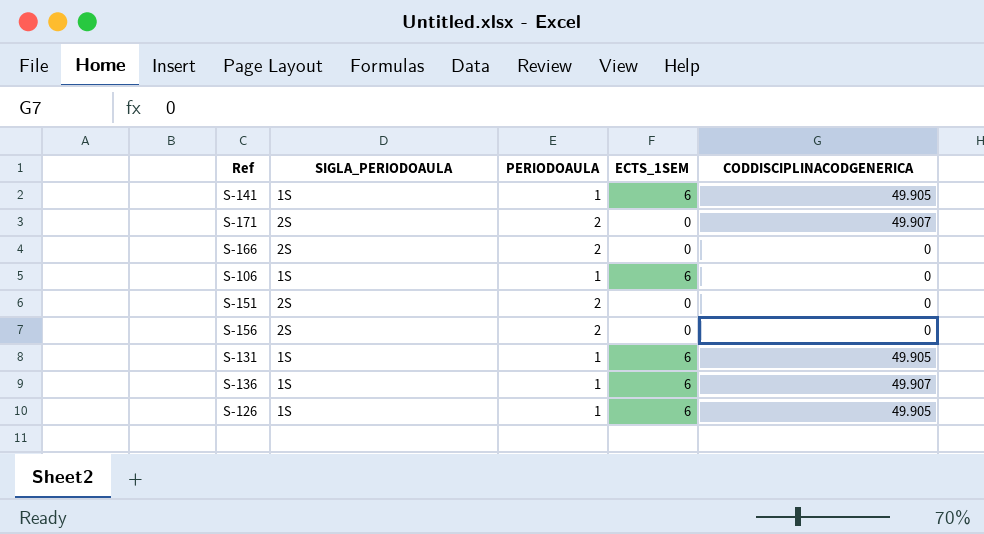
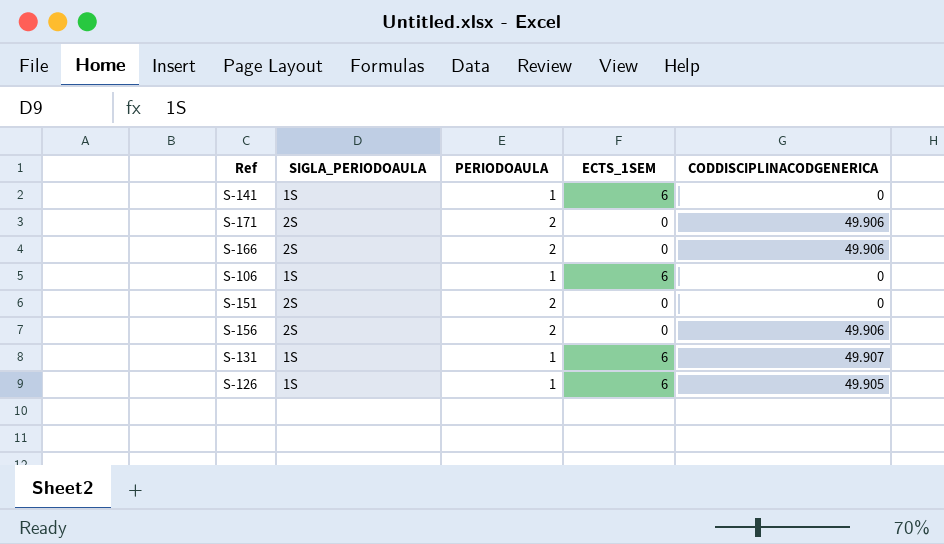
row S-136: 1S | 1 | 6 | 49.907 -> none
S-141 | CODDISCIPLINACODGENERICA: 49.905 -> 0
S-171 | CODDISCIPLINACODGENERICA: 49.907 -> 49.906
S-166 | CODDISCIPLINACODGENERICA: 0 -> 49.906
S-156 | CODDISCIPLINACODGENERICA: 0 -> 49.906
S-131 | CODDISCIPLINACODGENERICA: 49.905 -> 49.907

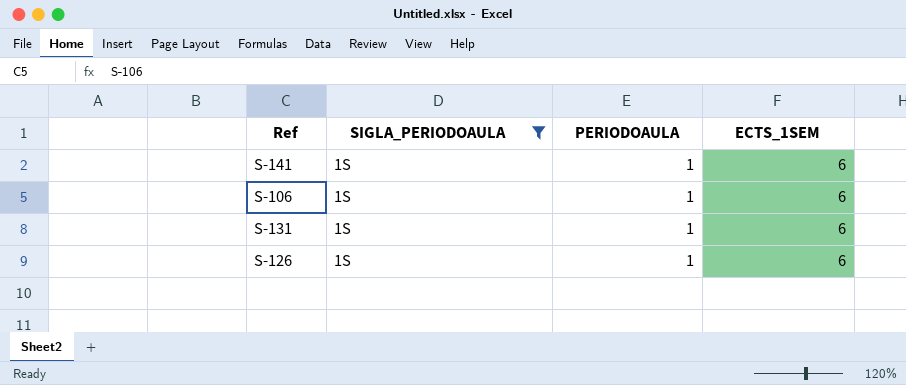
filter: none -> SIGLA_PERIODOAULA = 1S
column CODDISCIPLINACODGENERICA | position: 5 -> none

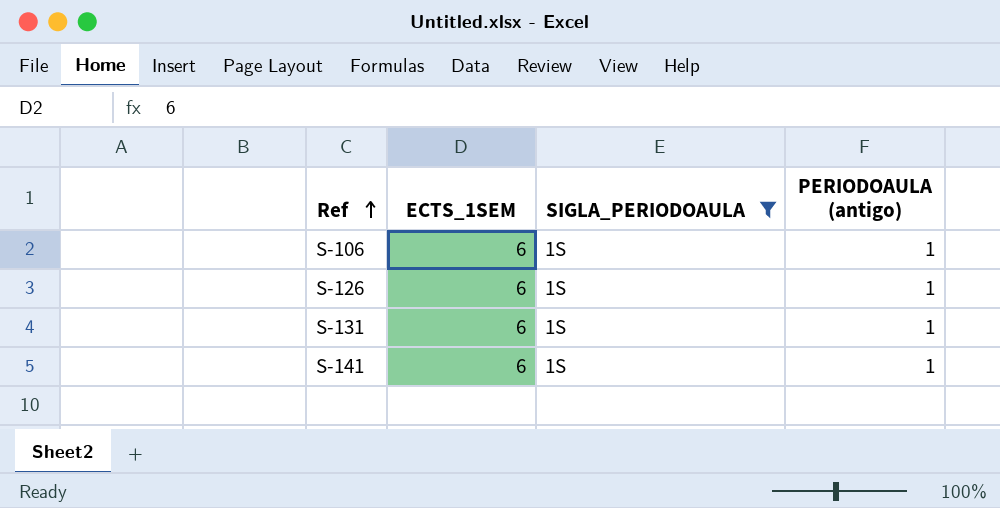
row order: none -> Ref ascending
column ECTS_1SEM | position: 4 -> 2
column name: PERIODOAULA -> PERIODOAULA (antigo)

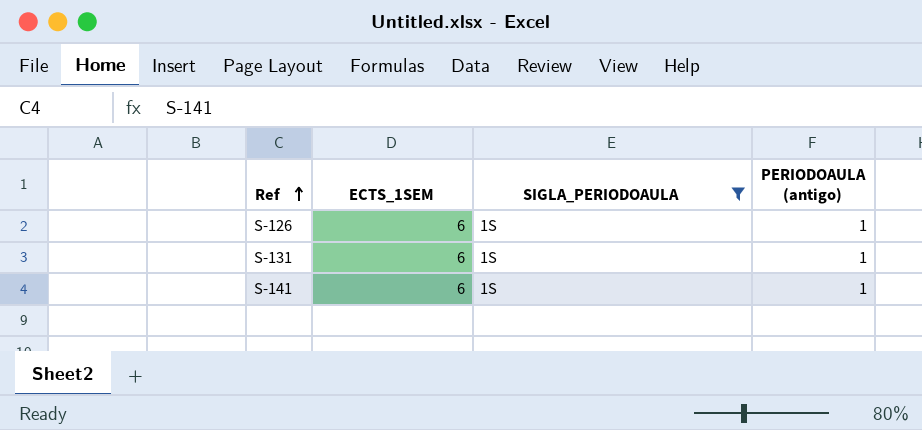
row S-106: 6 | 1S | 1 -> none

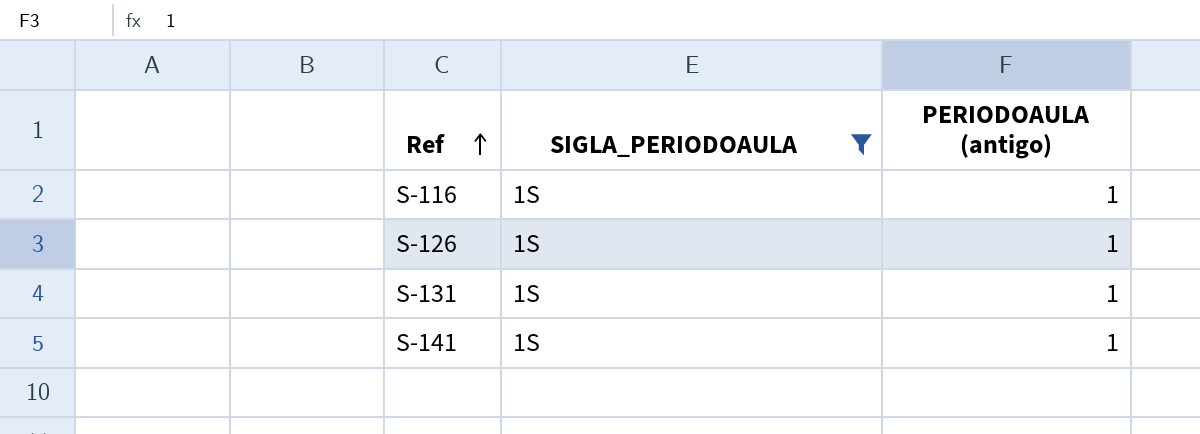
column ECTS_1SEM | position: 2 -> none
row S-116: none -> 1S | 1

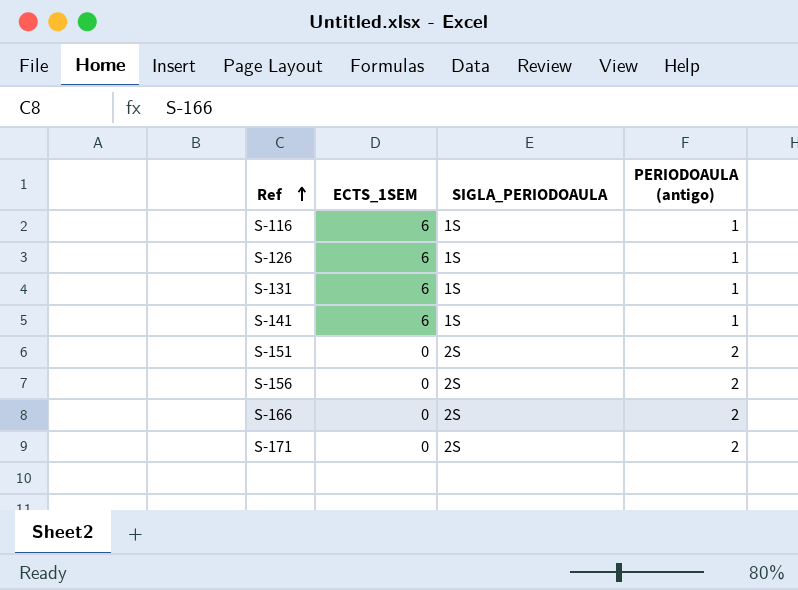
filter: SIGLA_PERIODOAULA = 1S -> none
column ECTS_1SEM | position: none -> 2

